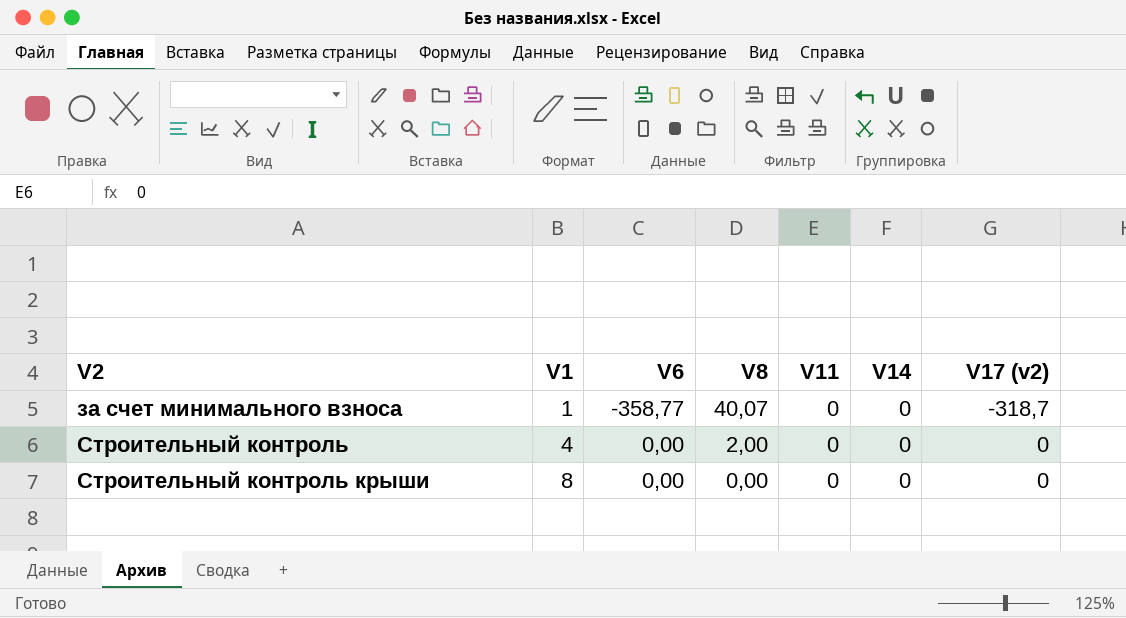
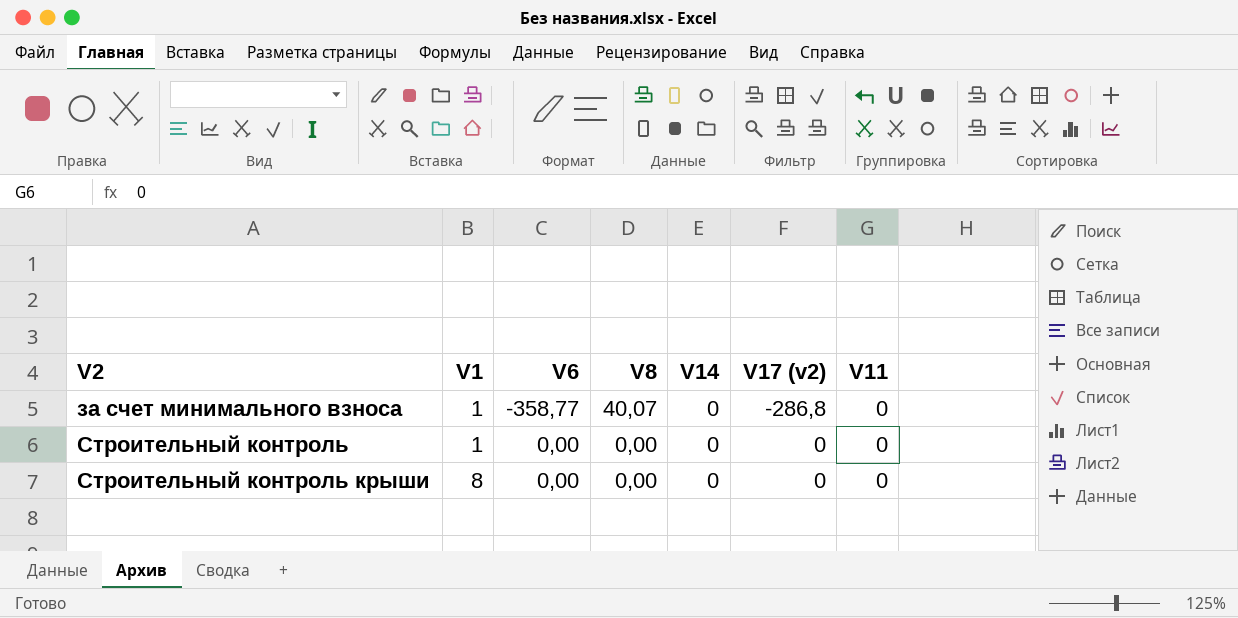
column V11 | position: 5 -> 7
за счет минимального взноса | V17 (v2): -318,7 -> -286,8
Строительный контроль | V1: 4 -> 1
Строительный контроль | V8: 2,00 -> 0,00

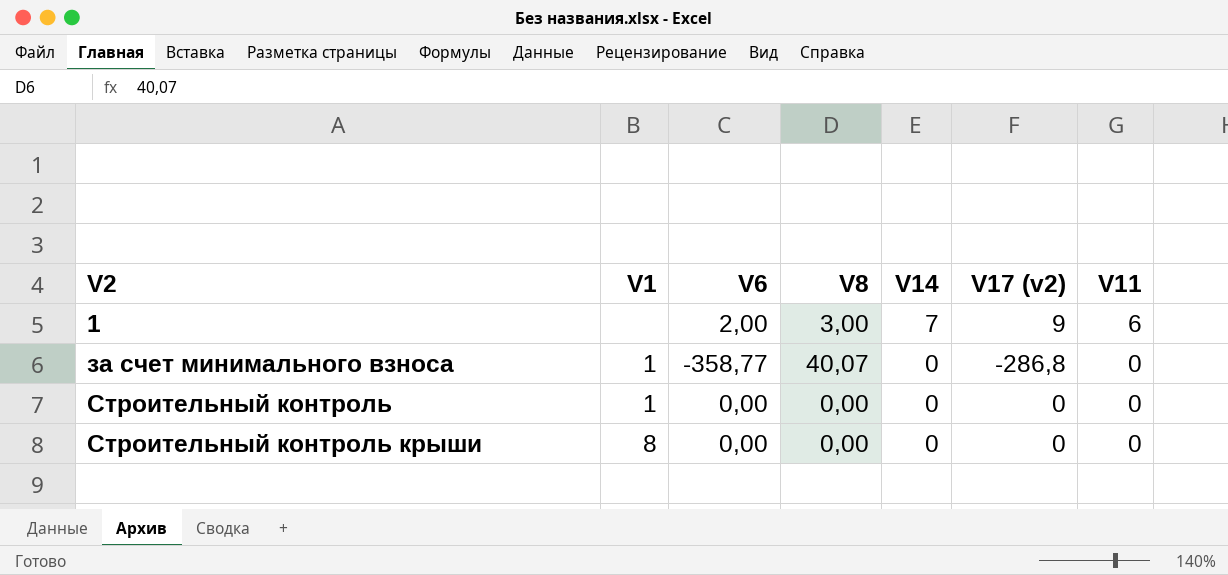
row 1: none -> none | 2,00 | 3,00 | 7 | 9 | 6

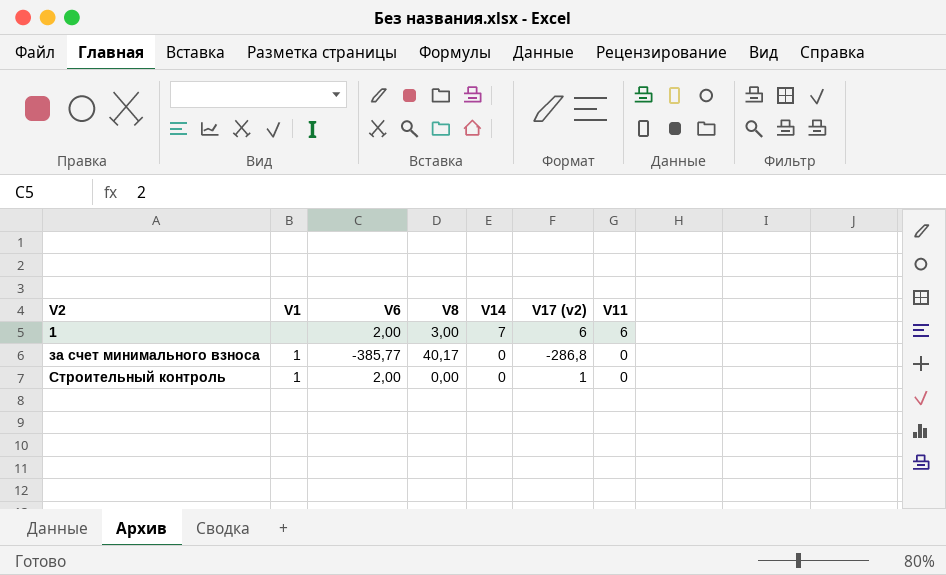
row Строительный контроль крыши: 8 | 0,00 | 0,00 | 0 | 0 | 0 -> none
1 | V17 (v2): 9 -> 6
за счет минимального взноса | V6: -358,77 -> -385,77
за счет минимального взноса | V8: 40,07 -> 40,17
Строительный контроль | V6: 0,00 -> 2,00
Строительный контроль | V17 (v2): 0 -> 1

